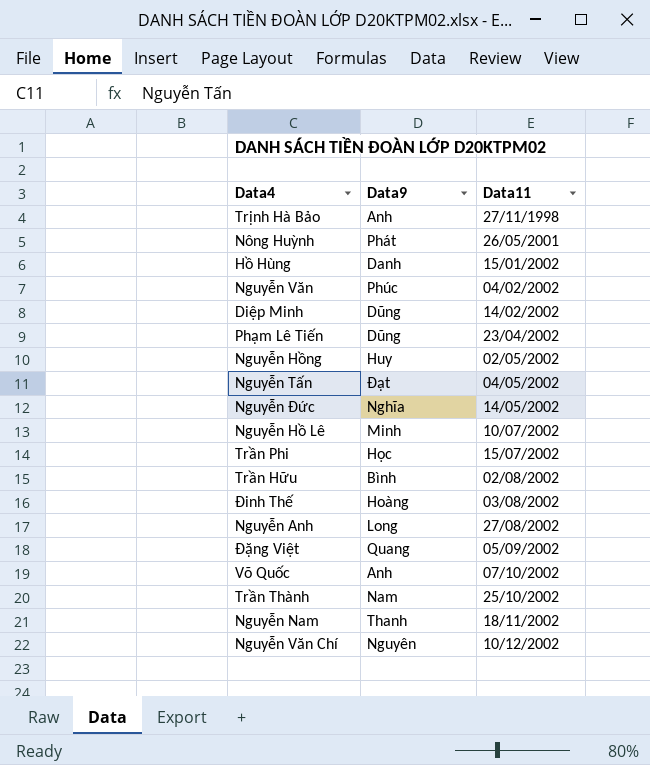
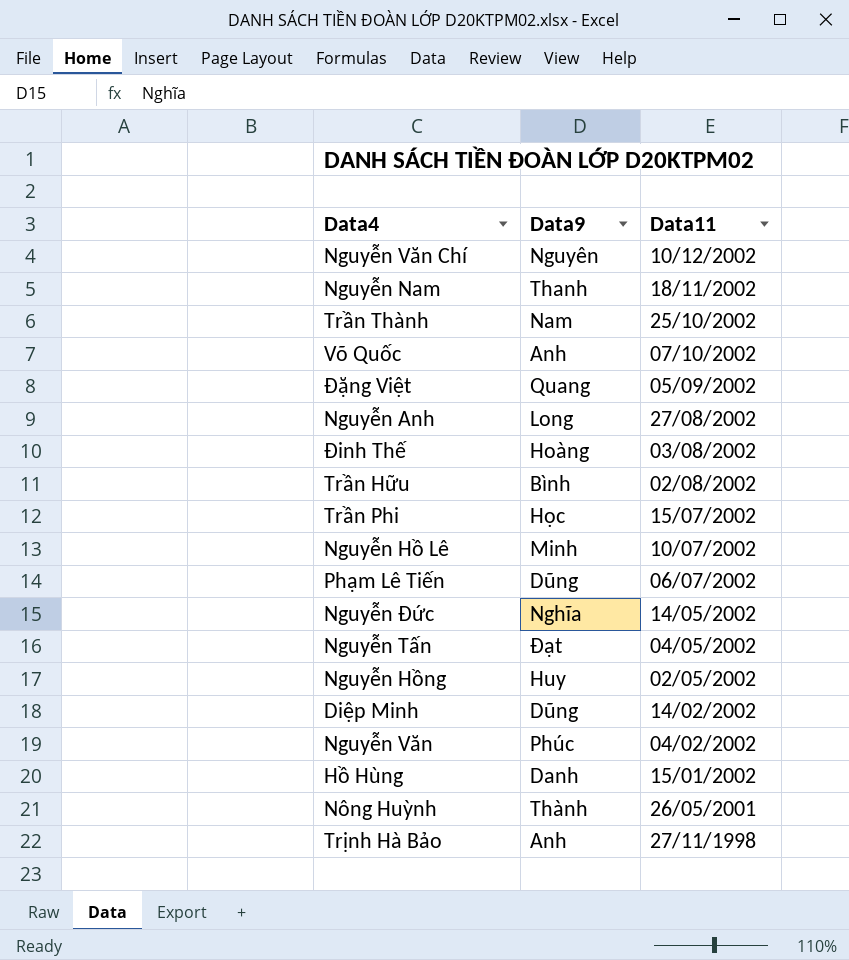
row order: Data11 ascending -> Data11 descending
Phạm Lê Tiến | Data11: 23/04/2002 -> 06/07/2002
Nông Huỳnh | Data9: Phát -> Thành

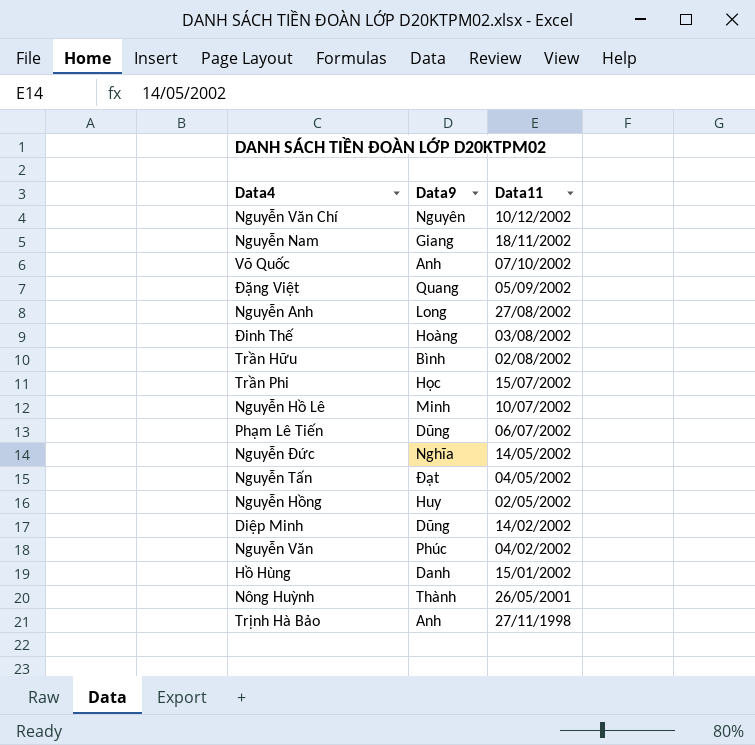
row Trần Thành: Nam | 25/10/2002 -> none
Nguyễn Nam | Data9: Thanh -> Giang

